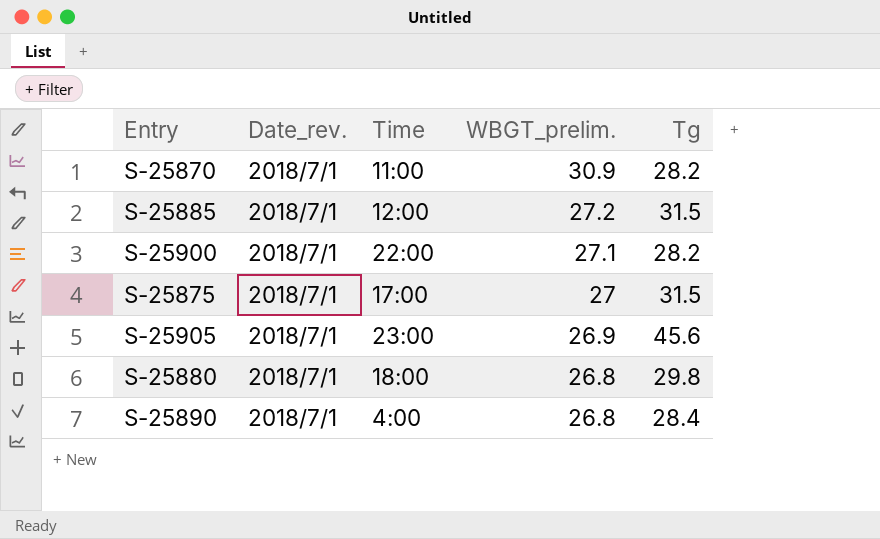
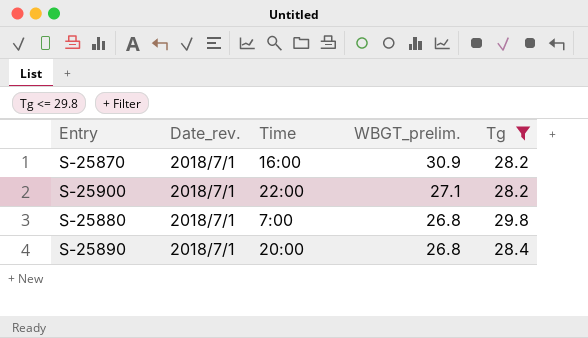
filter: none -> Tg <= 29.8
S-25870 | Time: 11:00 -> 16:00
S-25880 | Time: 18:00 -> 7:00
S-25890 | Time: 4:00 -> 20:00

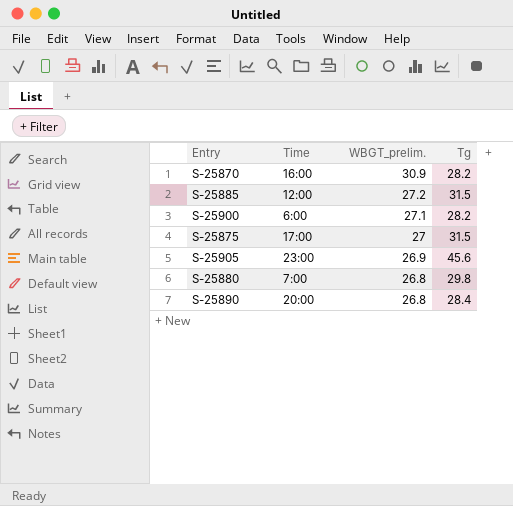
filter: Tg <= 29.8 -> none
column Date_rev. | position: 2 -> none
S-25900 | Time: 22:00 -> 6:00

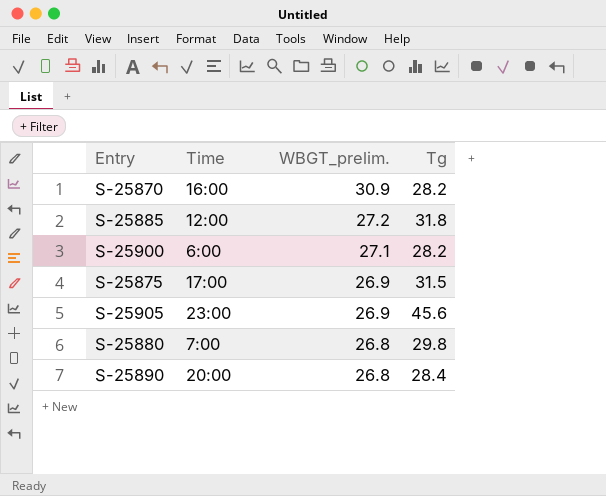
S-25885 | Tg: 31.5 -> 31.8
S-25875 | WBGT_prelim.: 27 -> 26.9

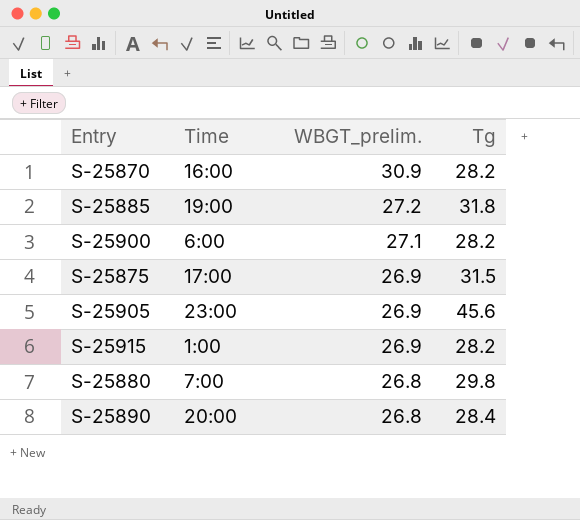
S-25885 | Time: 12:00 -> 19:00
row S-25915: none -> 1:00 | 26.9 | 28.2

